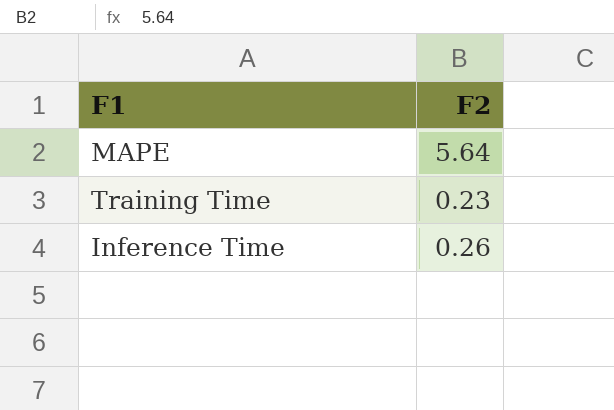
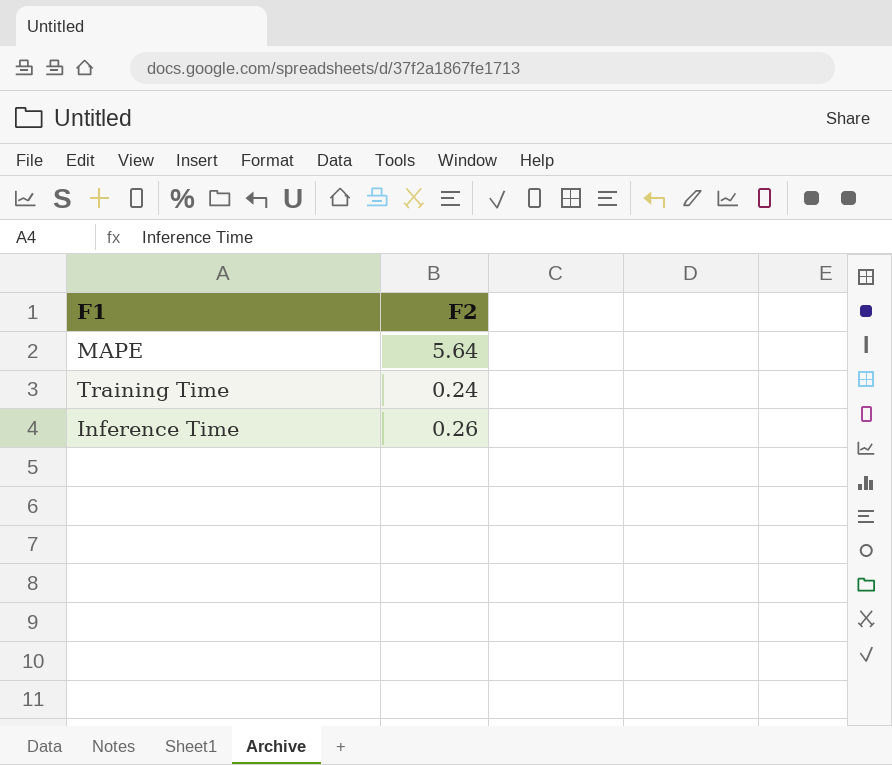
Training Time | F2: 0.23 -> 0.24

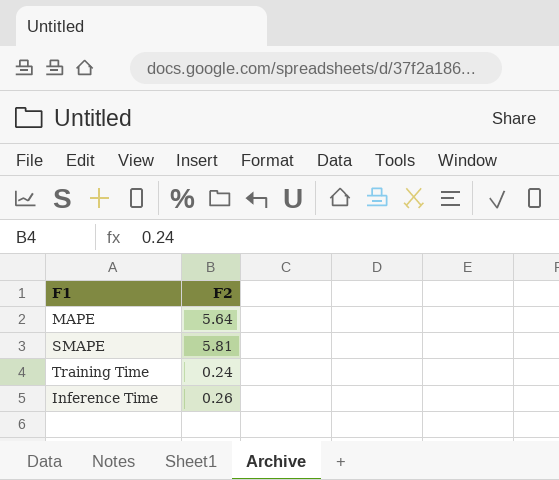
row SMAPE: none -> 5.81

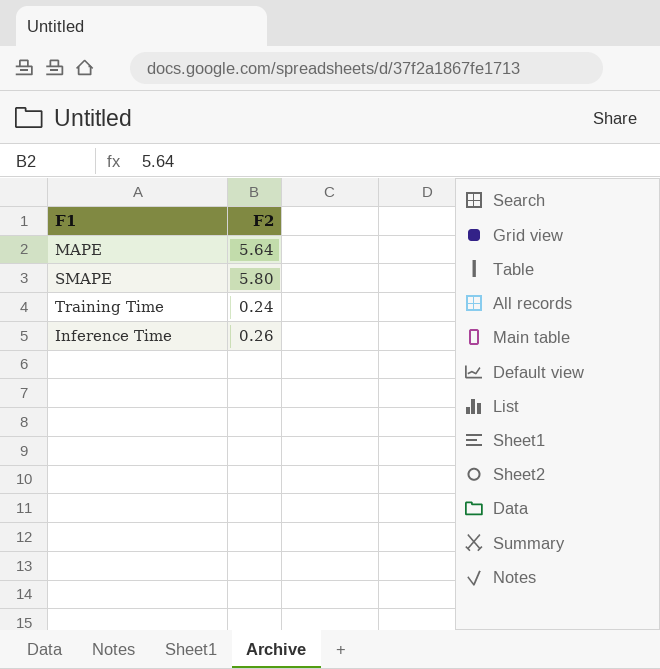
SMAPE | F2: 5.81 -> 5.80

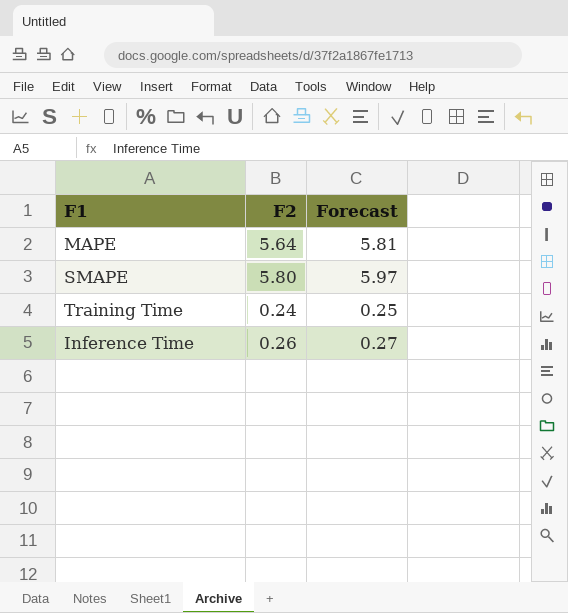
column Forecast | formula: none -> [F2] * 1.03

